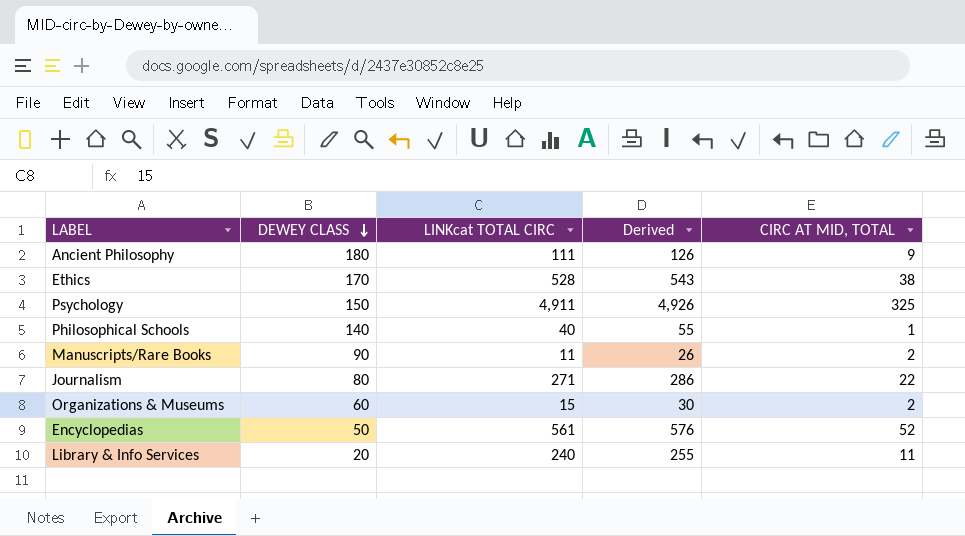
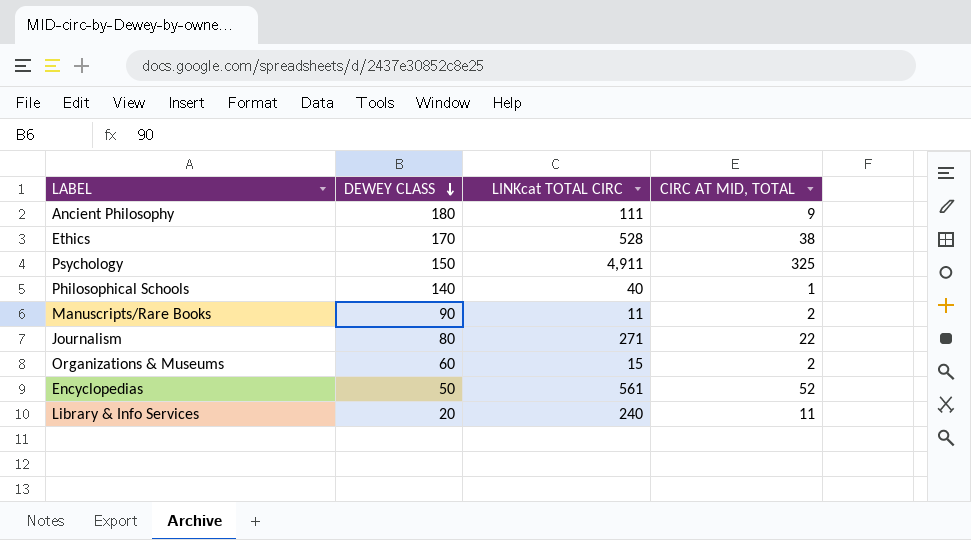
column Derived | formula: [LINKcat TOTAL CIRC] + 15 -> none

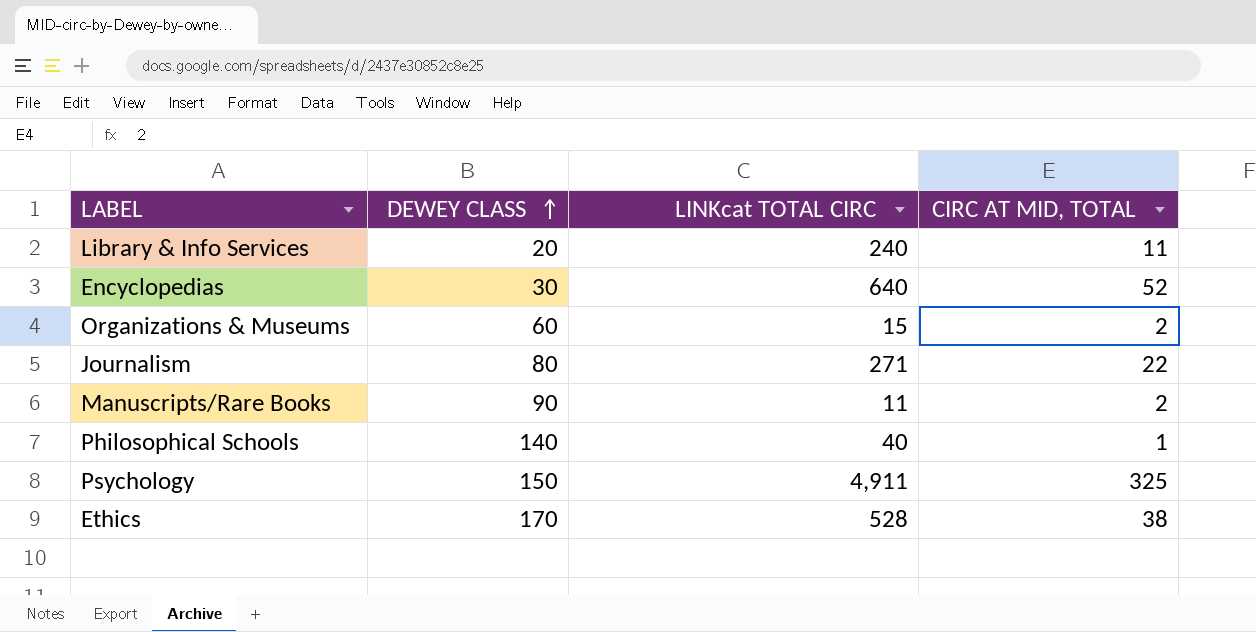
row order: DEWEY CLASS descending -> DEWEY CLASS ascending
row Ancient Philosophy: 180 | 111 | 9 -> none
Encyclopedias | DEWEY CLASS: 50 -> 30
Encyclopedias | LINKcat TOTAL CIRC: 561 -> 640

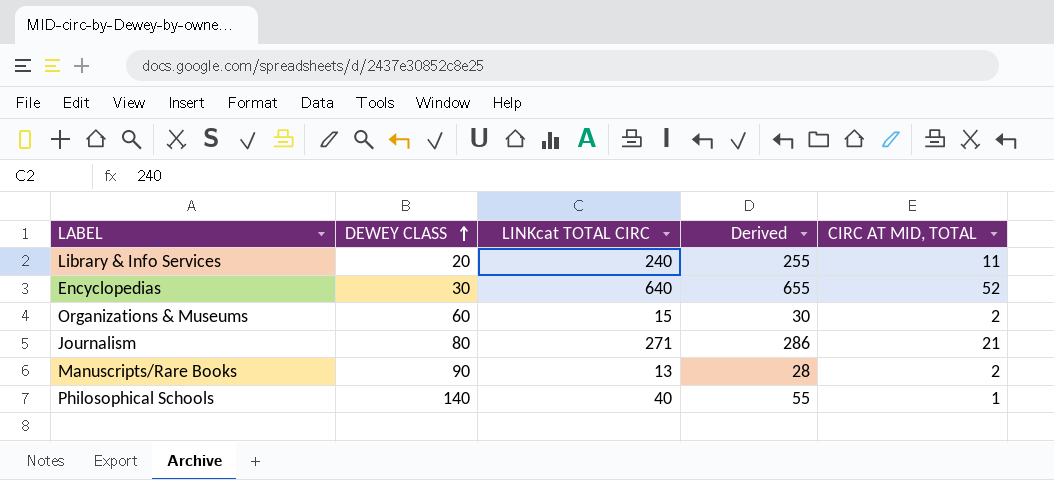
column Derived | formula: none -> [LINKcat TOTAL CIRC] + 15
row Psychology: 150 | 4,911 | 325 -> none
row Ethics: 170 | 528 | 38 -> none
Journalism | CIRC AT MID, TOTAL: 22 -> 21
Manuscripts/Rare Books | LINKcat TOTAL CIRC: 11 -> 13

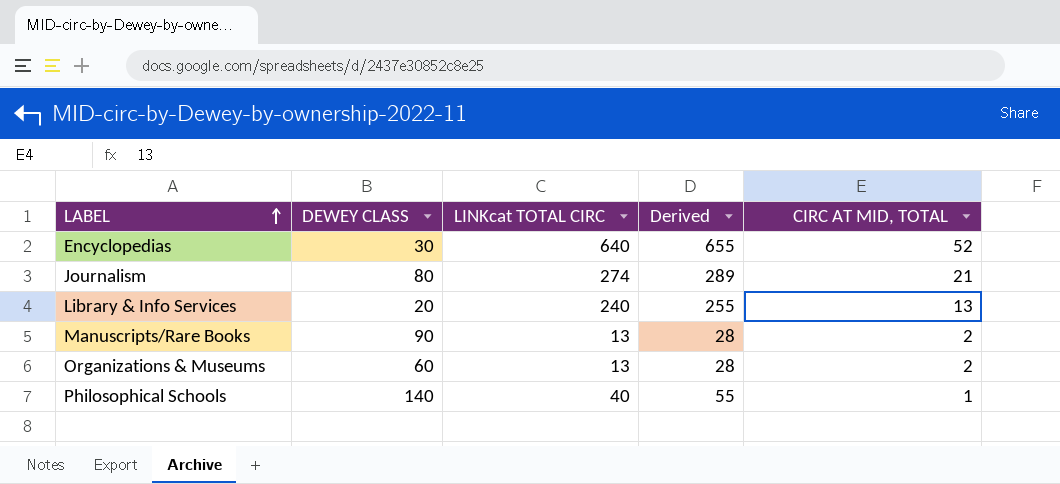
row order: DEWEY CLASS ascending -> LABEL ascending
Journalism | LINKcat TOTAL CIRC: 271 -> 274
Journalism | Derived: 286 -> 289
Library & Info Services | CIRC AT MID, TOTAL: 11 -> 13
Organizations & Museums | LINKcat TOTAL CIRC: 15 -> 13
Organizations & Museums | Derived: 30 -> 28

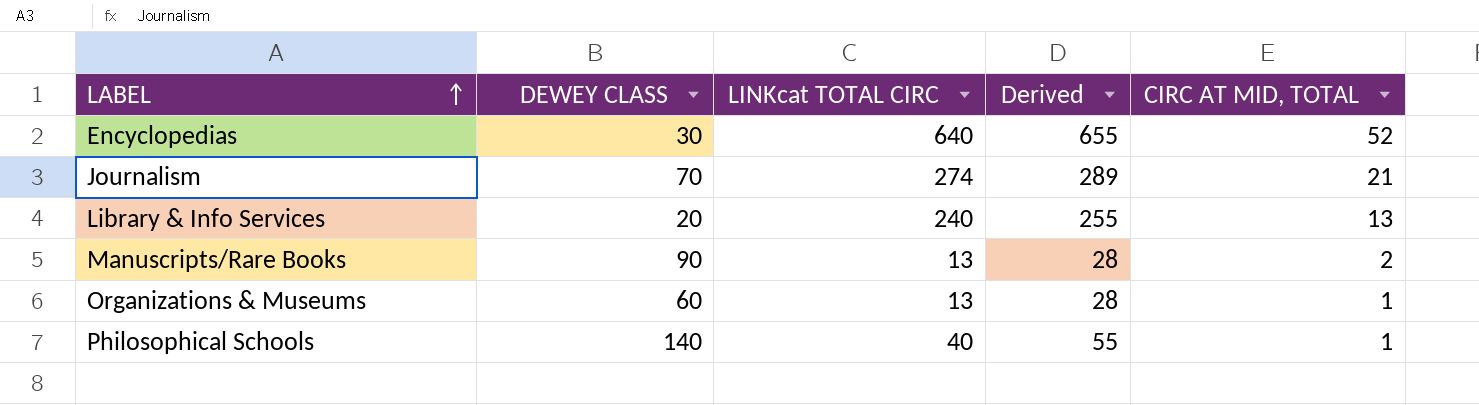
Journalism | DEWEY CLASS: 80 -> 70
Organizations & Museums | CIRC AT MID, TOTAL: 2 -> 1

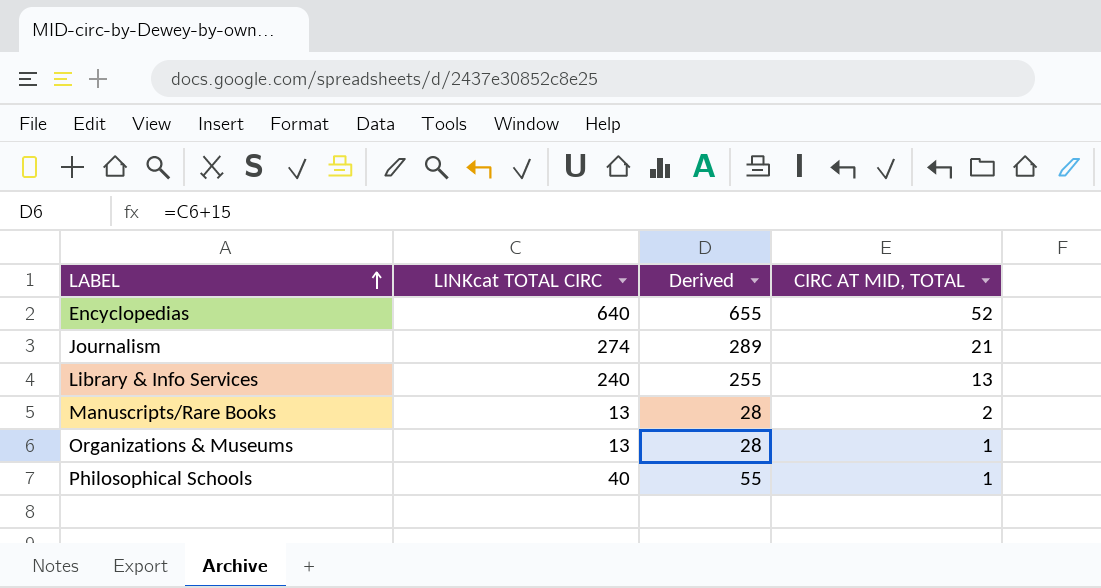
column DEWEY CLASS | position: 2 -> none

